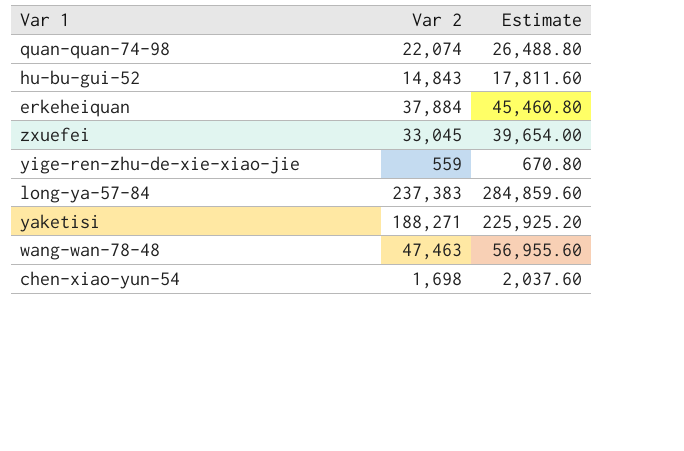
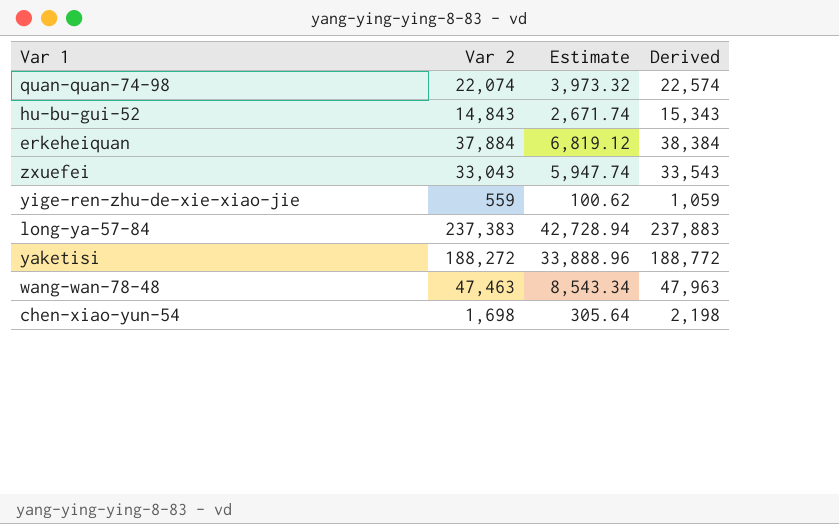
column Estimate | formula: [Var 2] * 1.2 -> [Var 2] * 0.18
column Derived | formula: none -> [Var 2] + 500
zxuefei | Var 2: 33,045 -> 33,043
yaketisi | Var 2: 188,271 -> 188,272

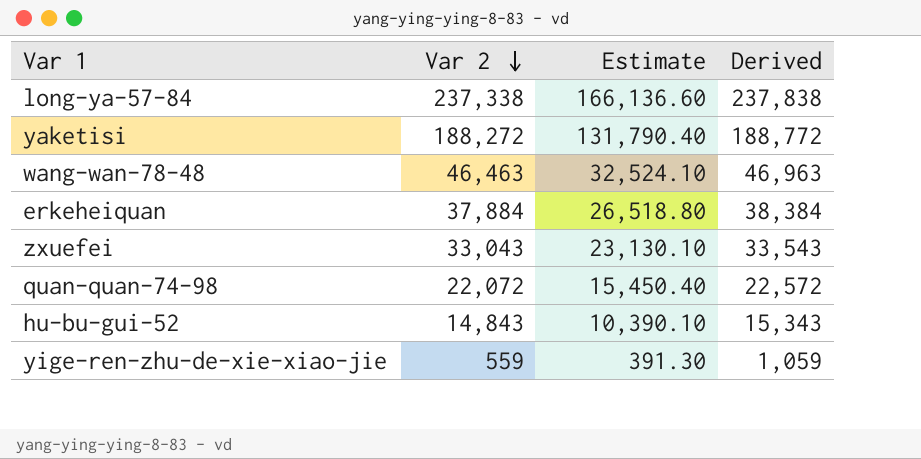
row order: none -> Var 2 descending
column Estimate | formula: [Var 2] * 0.18 -> [Var 2] * 0.7
row chen-xiao-yun-54: 1,698 | 305.64 | 2,198 -> none
long-ya-57-84 | Var 2: 237,383 -> 237,338
long-ya-57-84 | Derived: 237,883 -> 237,838
wang-wan-78-48 | Var 2: 47,463 -> 46,463
wang-wan-78-48 | Derived: 47,963 -> 46,963
quan-quan-74-98 | Var 2: 22,074 -> 22,072
quan-quan-74-98 | Derived: 22,574 -> 22,572

